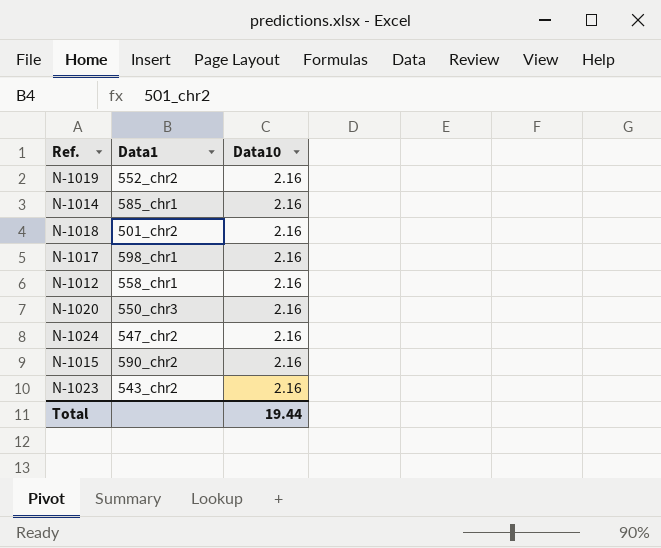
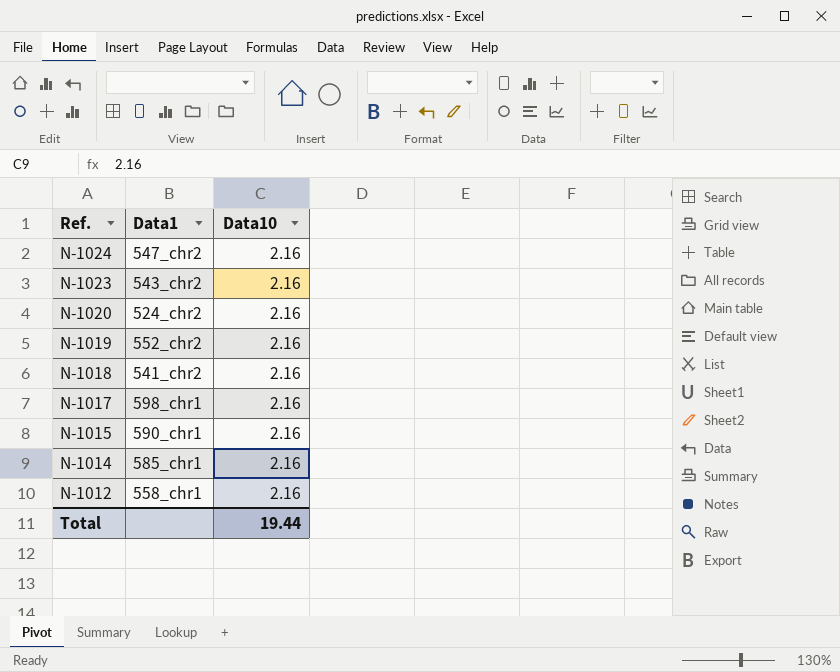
row order: none -> Ref. descending
N-1020 | Data1: 550_chr3 -> 524_chr2
N-1018 | Data1: 501_chr2 -> 541_chr2
N-1015 | Data1: 590_chr2 -> 590_chr1

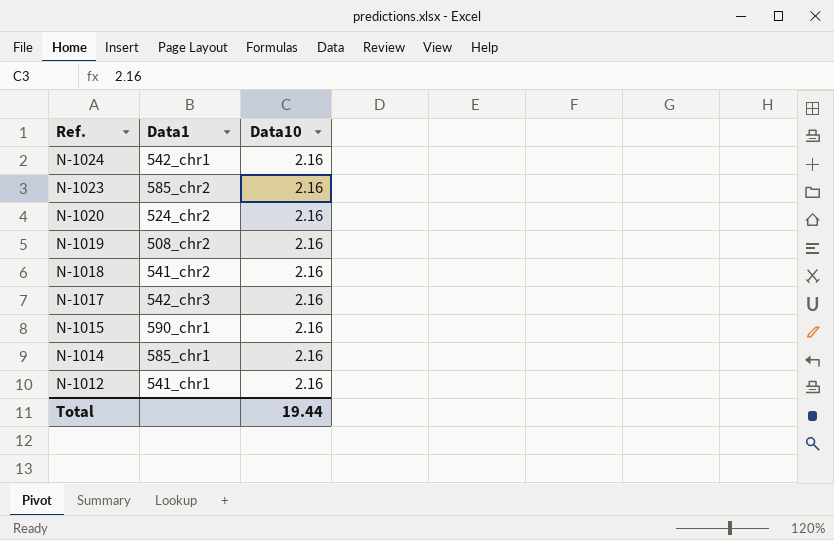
N-1024 | Data1: 547_chr2 -> 542_chr1
N-1023 | Data1: 543_chr2 -> 585_chr2
N-1019 | Data1: 552_chr2 -> 508_chr2
N-1017 | Data1: 598_chr1 -> 542_chr3
N-1012 | Data1: 558_chr1 -> 541_chr1

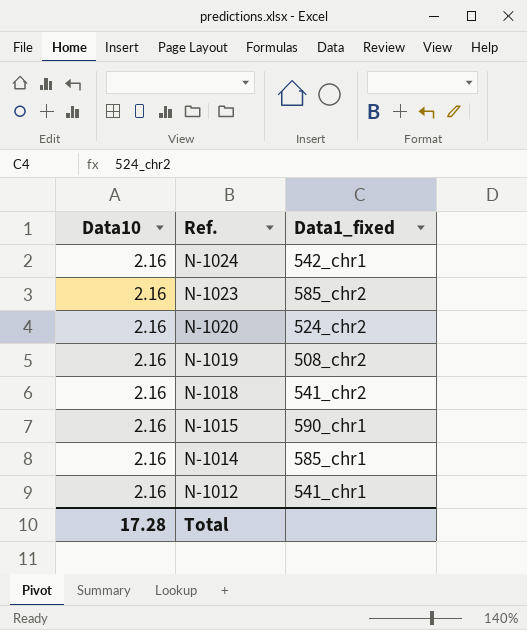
column Data10 | position: 3 -> 1
column name: Data1 -> Data1_fixed
row N-1017: 542_chr3 | 2.16 -> none
Total | Data10: 19.44 -> 17.28

